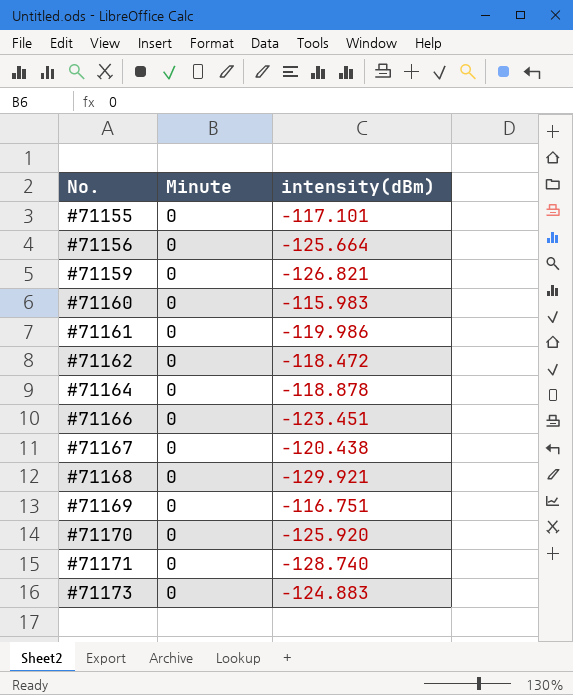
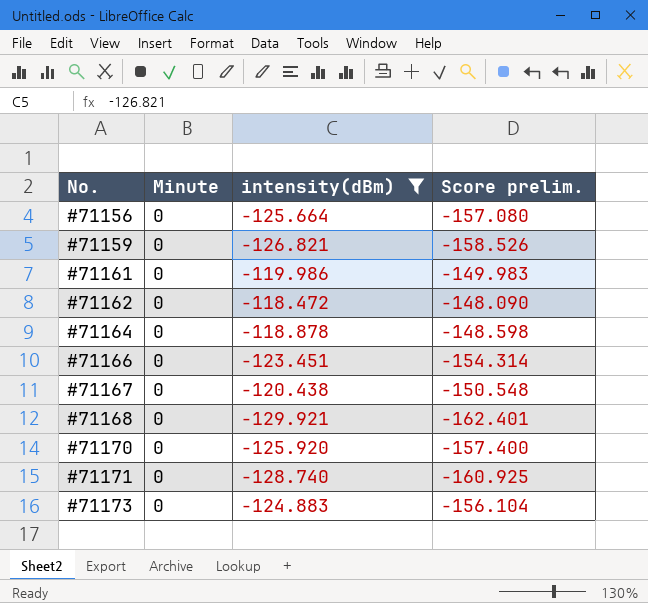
filter: none -> intensity(dBm) <= -118.472
column Score prelim. | formula: none -> [intensity(dBm)] * 1.25

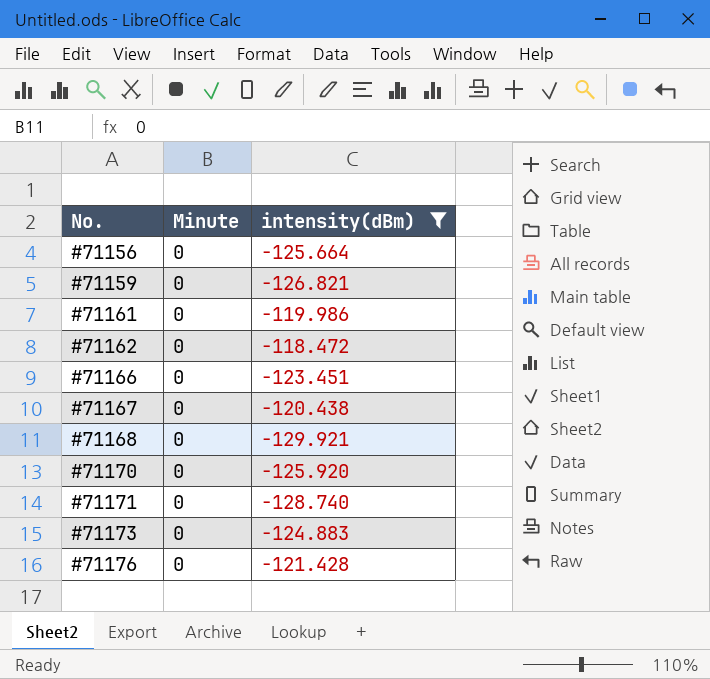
column Score prelim. | formula: [intensity(dBm)] * 1.25 -> none
row #71164: 0 | -118.878 | -148.598 -> none
row #71176: none -> 0 | -121.428

